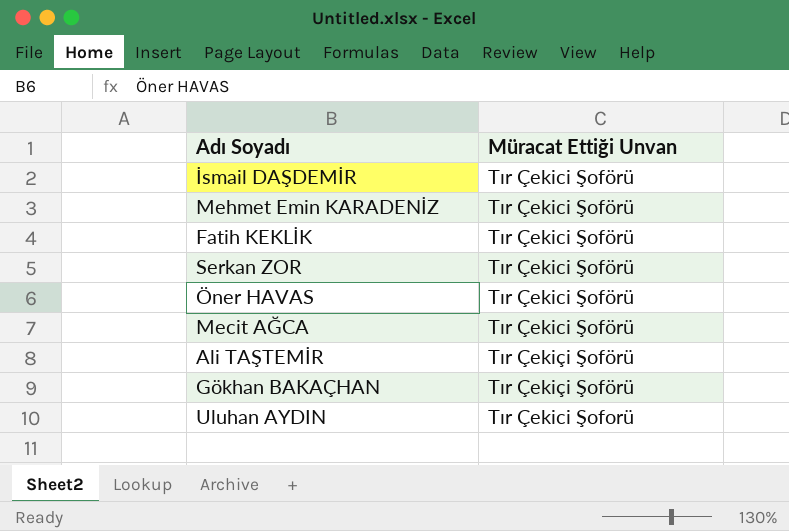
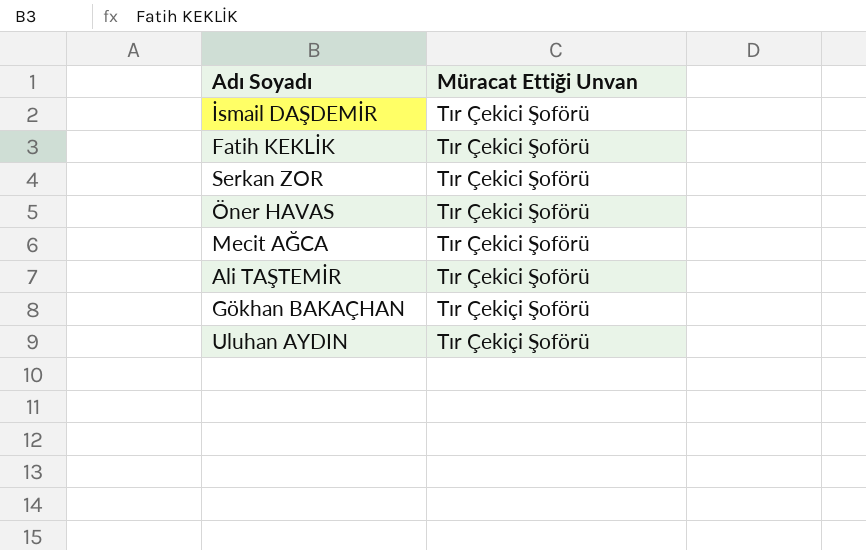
row Mehmet Emin KARADENİZ: Tır Çekici Şoförü -> none
Ali TAŞTEMİR | Müracat Ettiği Unvan: Tır Çekiçi Şoförü -> Tır Çekici Şoförü
Uluhan AYDIN | Müracat Ettiği Unvan: Tır Çekici Şoforü -> Tır Çekiçi Şoförü

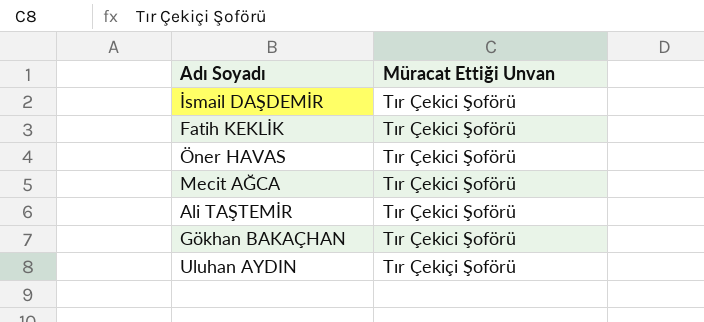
row Serkan ZOR: Tır Çekici Şoförü -> none
Gökhan BAKAÇHAN | Müracat Ettiği Unvan: Tır Çekiçi Şoförü -> Tır Çekici Şoförü

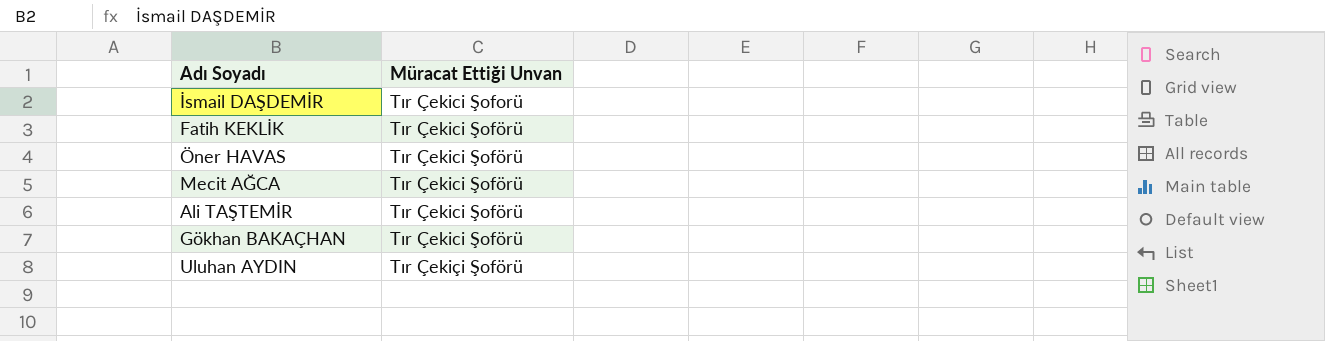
İsmail DAŞDEMİR | Müracat Ettiği Unvan: Tır Çekici Şoförü -> Tır Çekici Şoforü

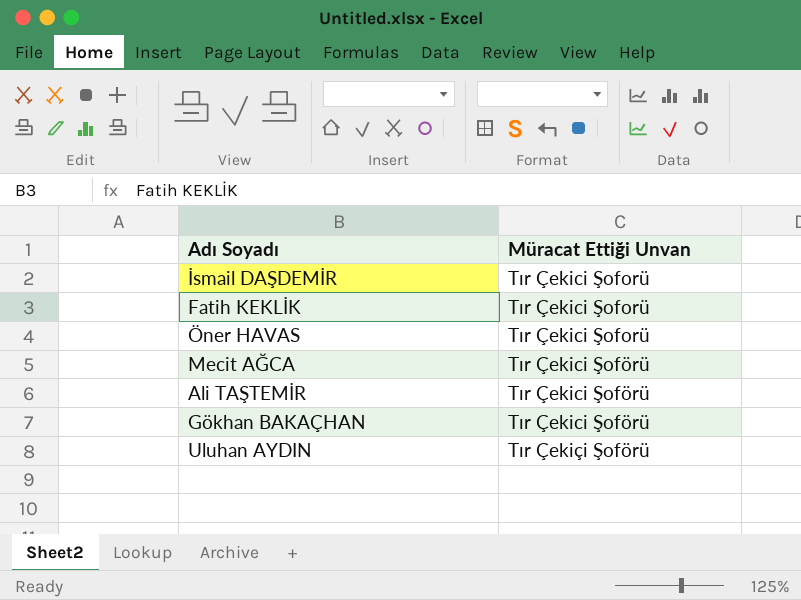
Fatih KEKLİK | Müracat Ettiği Unvan: Tır Çekici Şoförü -> Tır Çekici Şoforü
Öner HAVAS | Müracat Ettiği Unvan: Tır Çekici Şoförü -> Tır Çekici Şoforü

